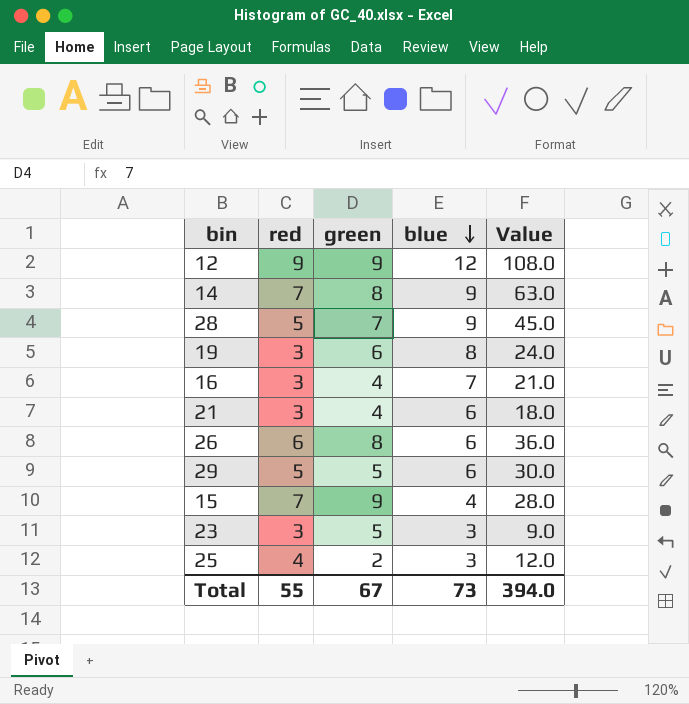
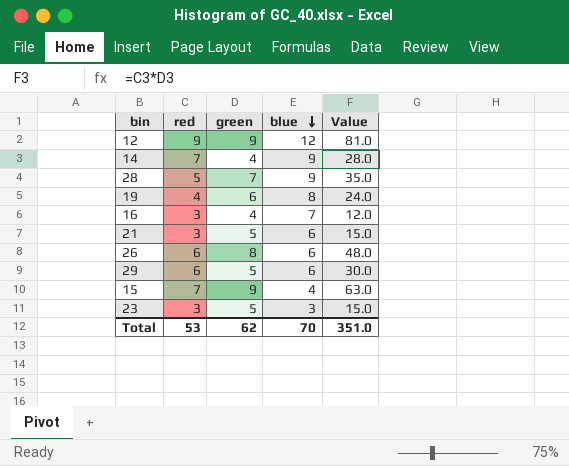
column Value | formula: [red] * [blue] -> [red] * [green]
row 25: 4 | 2 | 3 | 12.0 -> none
14 | green: 8 -> 4
19 | red: 3 -> 4
21 | green: 4 -> 5
29 | red: 5 -> 6
Total | red: 55 -> 53
Total | green: 67 -> 62
Total | blue: 73 -> 70
Total | Value: 394.0 -> 351.0

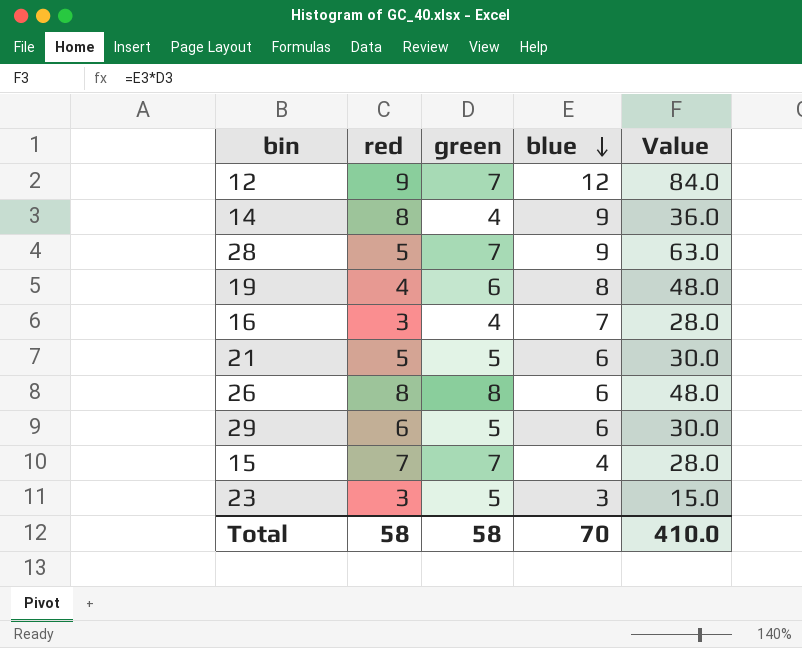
column Value | formula: [red] * [green] -> [green] * [blue]
12 | green: 9 -> 7
14 | red: 7 -> 8
21 | red: 3 -> 5
26 | red: 6 -> 8
15 | green: 9 -> 7
Total | red: 53 -> 58
Total | green: 62 -> 58
Total | Value: 351.0 -> 410.0

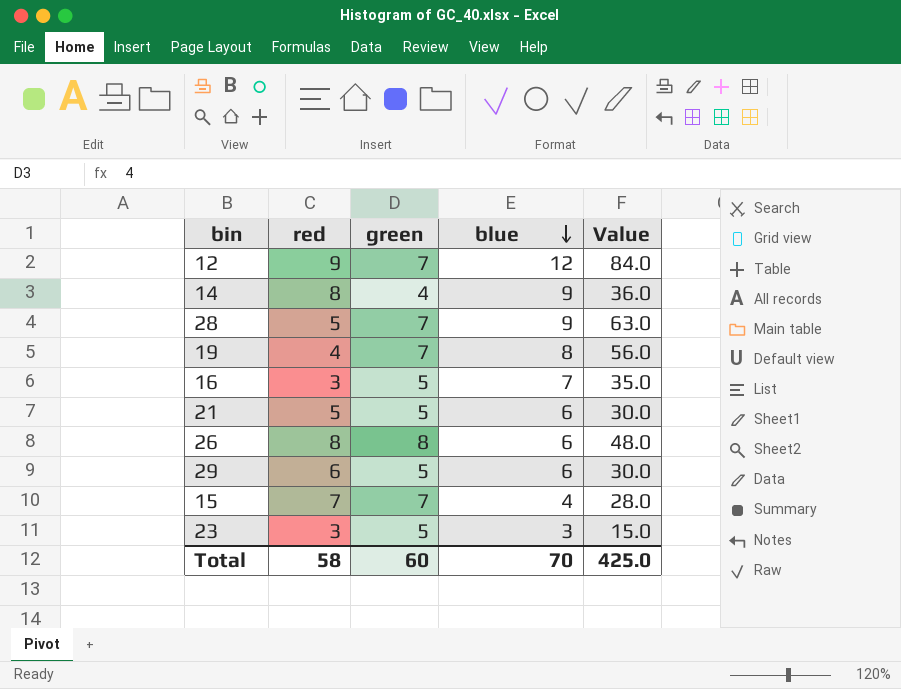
19 | green: 6 -> 7
19 | Value: 48.0 -> 56.0
16 | green: 4 -> 5
16 | Value: 28.0 -> 35.0
Total | green: 58 -> 60
Total | Value: 410.0 -> 425.0

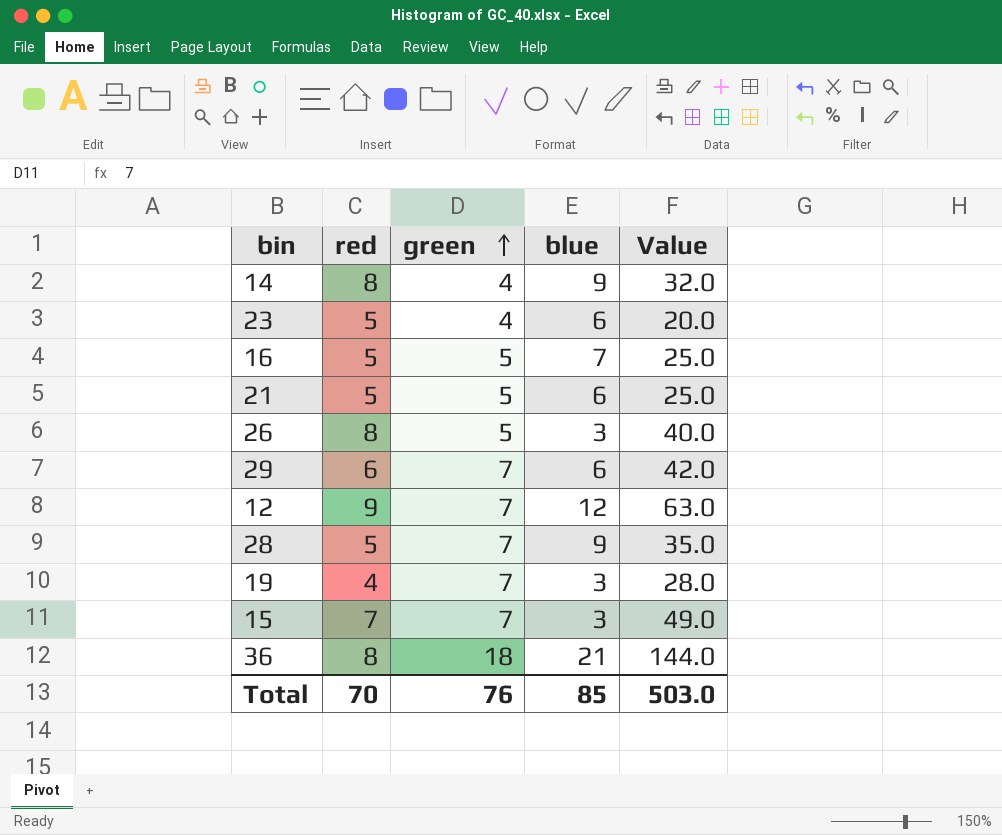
row order: blue descending -> green ascending
column Value | formula: [green] * [blue] -> [red] * [green]
23 | red: 3 -> 5
23 | green: 5 -> 4
23 | blue: 3 -> 6
16 | red: 3 -> 5
26 | green: 8 -> 5
26 | blue: 6 -> 3
29 | green: 5 -> 7
19 | blue: 8 -> 3
15 | blue: 4 -> 3
row 36: none -> 8 | 18 | 21 | 144.0
Total | red: 58 -> 70
Total | green: 60 -> 76
Total | blue: 70 -> 85
Total | Value: 425.0 -> 503.0

